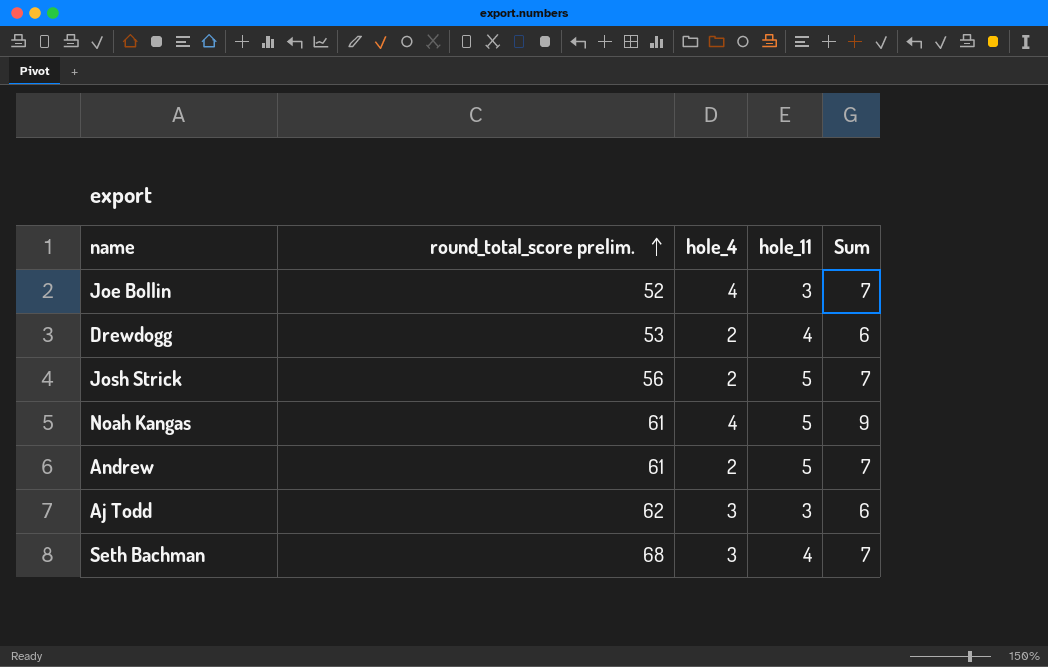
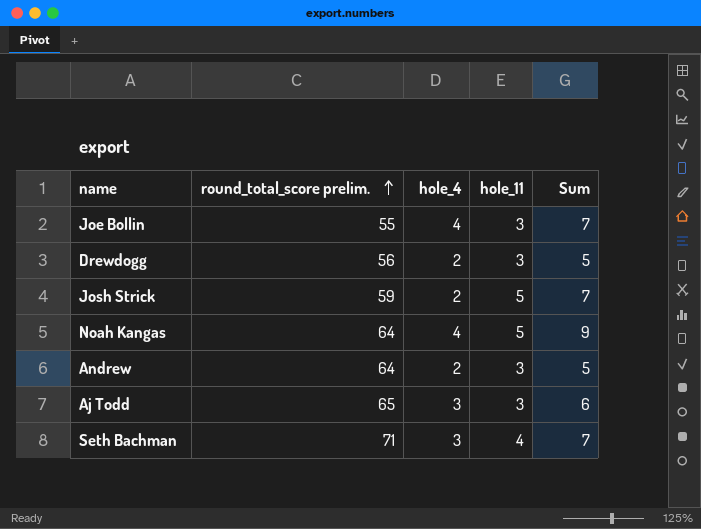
Joe Bollin | round_total_score prelim.: 52 -> 55
Drewdogg | round_total_score prelim.: 53 -> 56
Drewdogg | hole_11: 4 -> 3
Drewdogg | Sum: 6 -> 5
Josh Strick | round_total_score prelim.: 56 -> 59
Noah Kangas | round_total_score prelim.: 61 -> 64
Andrew | round_total_score prelim.: 61 -> 64
Andrew | hole_11: 5 -> 3
Andrew | Sum: 7 -> 5
Aj Todd | round_total_score prelim.: 62 -> 65
Seth Bachman | round_total_score prelim.: 68 -> 71

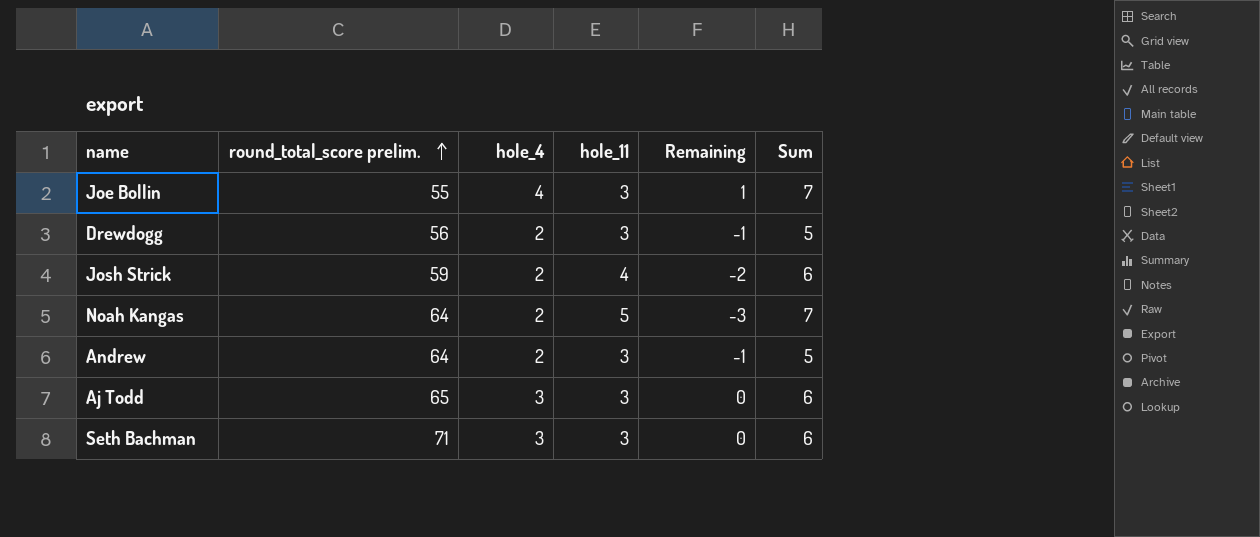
column Remaining | formula: none -> [hole_4] - [hole_11]
Josh Strick | hole_11: 5 -> 4
Josh Strick | Sum: 7 -> 6
Noah Kangas | hole_4: 4 -> 2
Noah Kangas | Sum: 9 -> 7
Seth Bachman | hole_11: 4 -> 3
Seth Bachman | Sum: 7 -> 6

